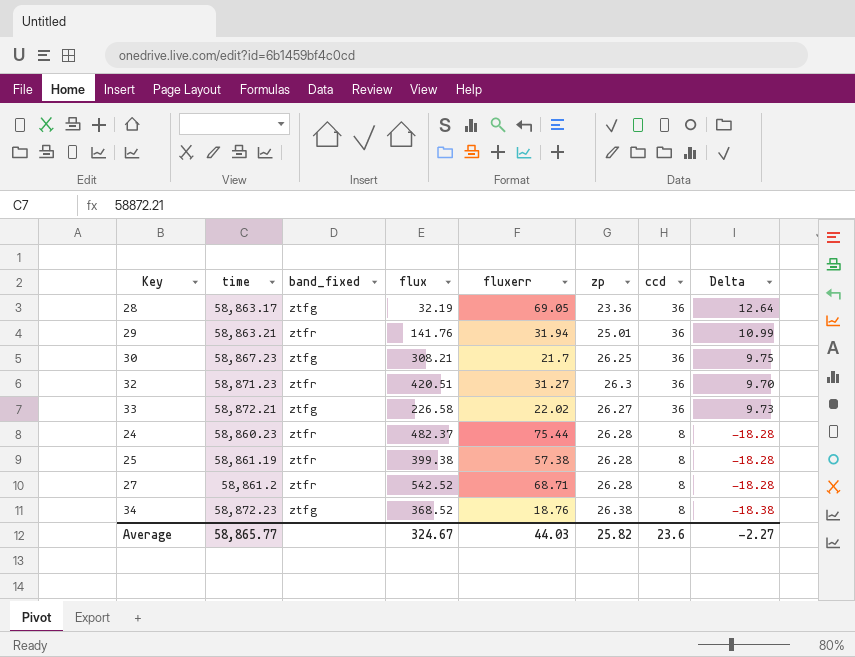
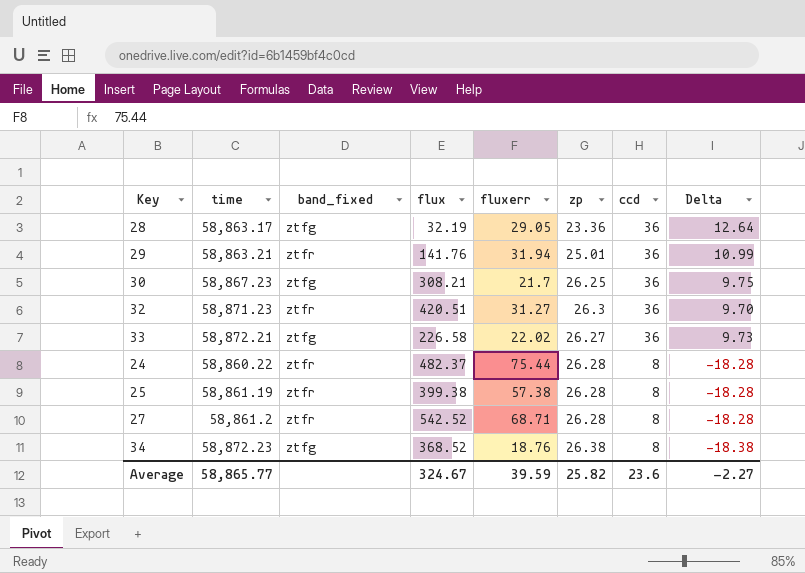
28 | fluxerr: 69.05 -> 29.05
24 | time: 58,860.23 -> 58,860.22
Average | fluxerr: 44.03 -> 39.59

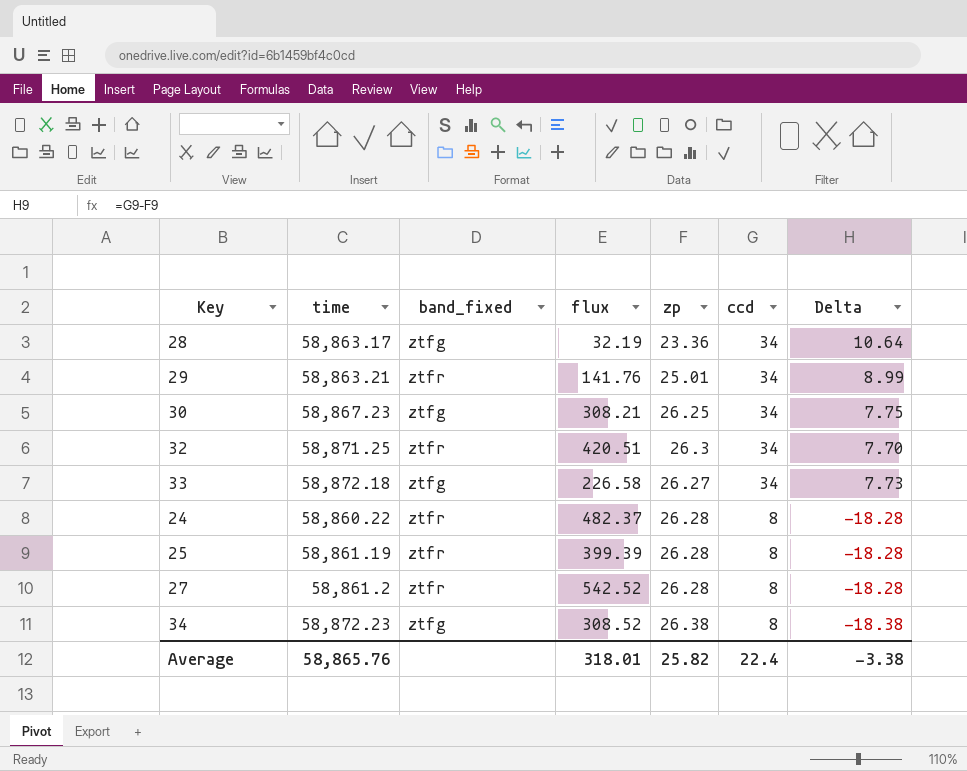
column fluxerr | position: 5 -> none
28 | ccd: 36 -> 34
28 | Delta: 12.64 -> 10.64
29 | ccd: 36 -> 34
29 | Delta: 10.99 -> 8.99
30 | ccd: 36 -> 34
30 | Delta: 9.75 -> 7.75
32 | time: 58,871.23 -> 58,871.25
32 | ccd: 36 -> 34
32 | Delta: 9.70 -> 7.70
33 | time: 58,872.21 -> 58,872.18
33 | ccd: 36 -> 34
33 | Delta: 9.73 -> 7.73
25 | flux: 399.38 -> 399.39
34 | flux: 368.52 -> 308.52
Average | time: 58,865.77 -> 58,865.76
Average | flux: 324.67 -> 318.01
Average | ccd: 23.6 -> 22.4
Average | Delta: -2.27 -> -3.38

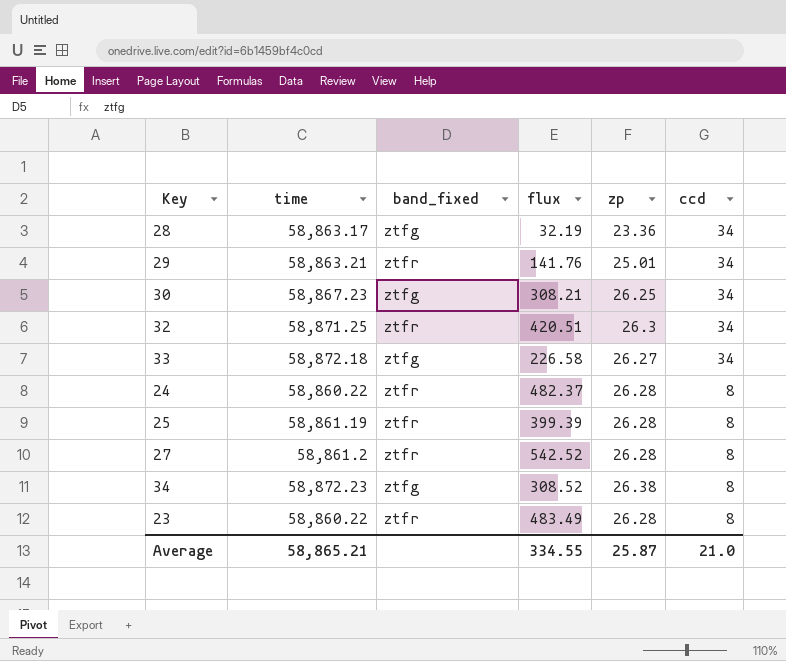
column Delta | formula: [ccd] - [zp] -> none
row 23: none -> 58,860.22 | ztfr | 483.49 | 26.28 | 8
Average | time: 58,865.76 -> 58,865.21
Average | flux: 318.01 -> 334.55
Average | zp: 25.82 -> 25.87
Average | ccd: 22.4 -> 21.0

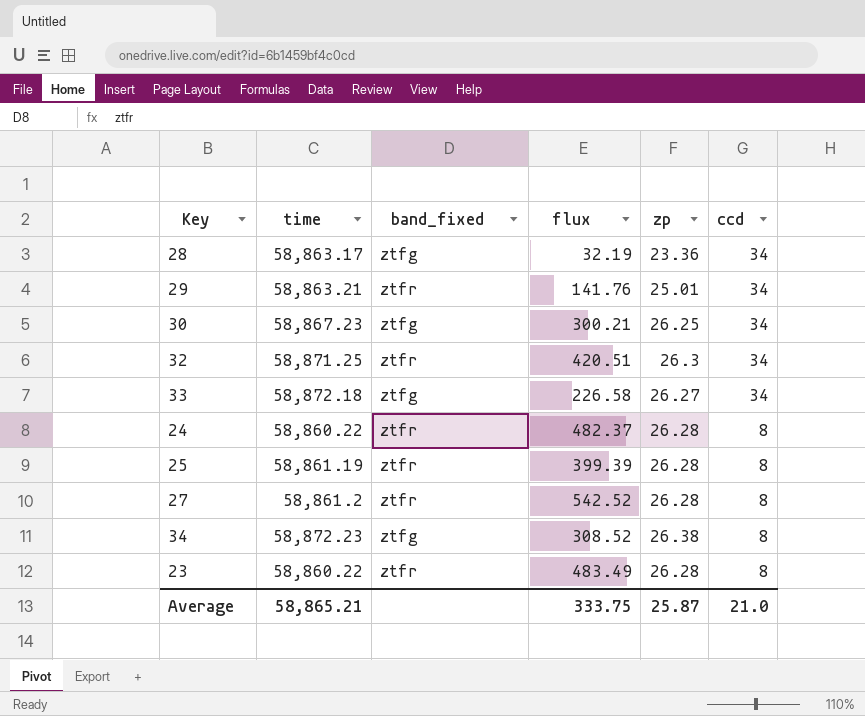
30 | flux: 308.21 -> 300.21
Average | flux: 334.55 -> 333.75

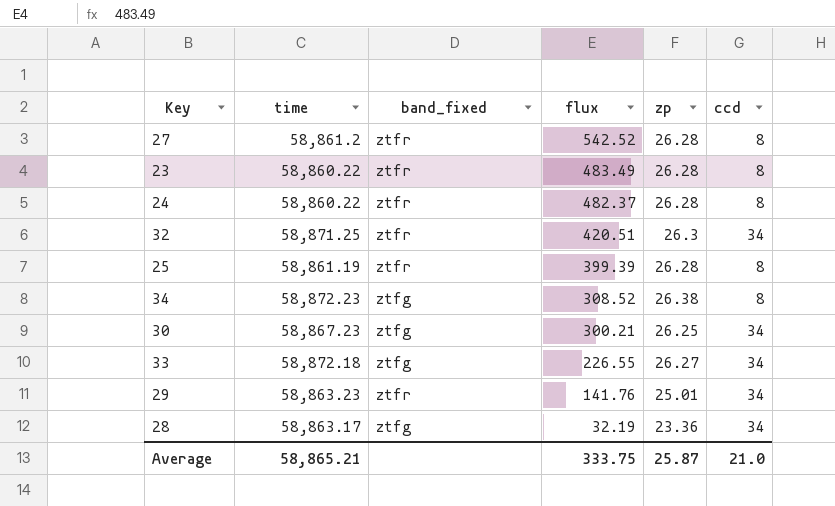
row order: ccd descending -> flux descending
33 | flux: 226.58 -> 226.55
29 | time: 58,863.21 -> 58,863.23

